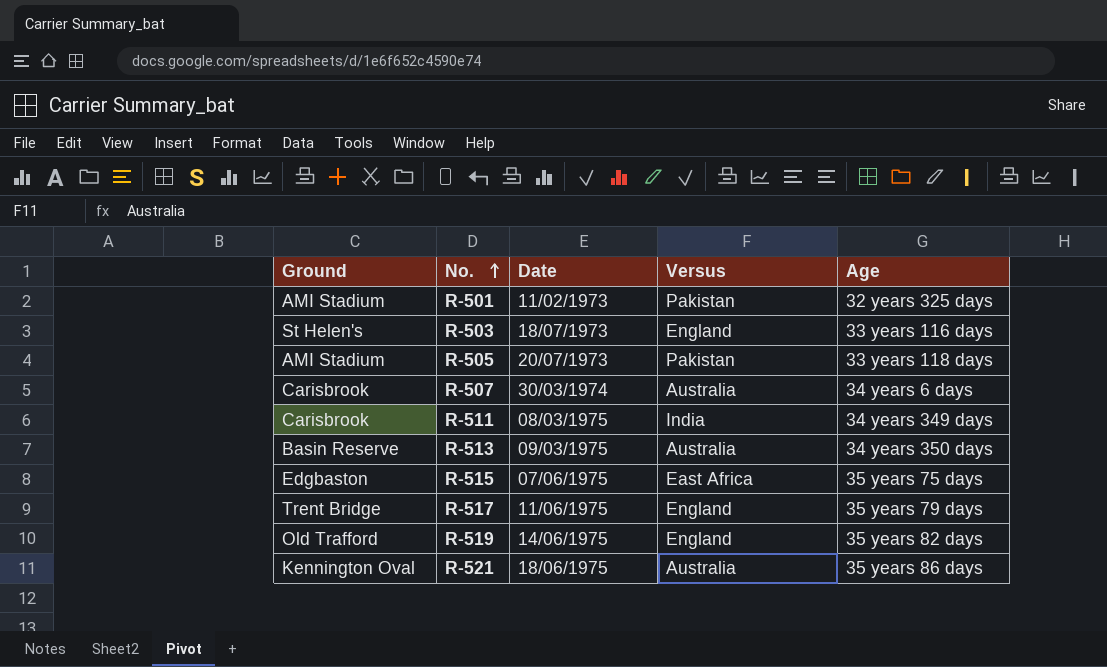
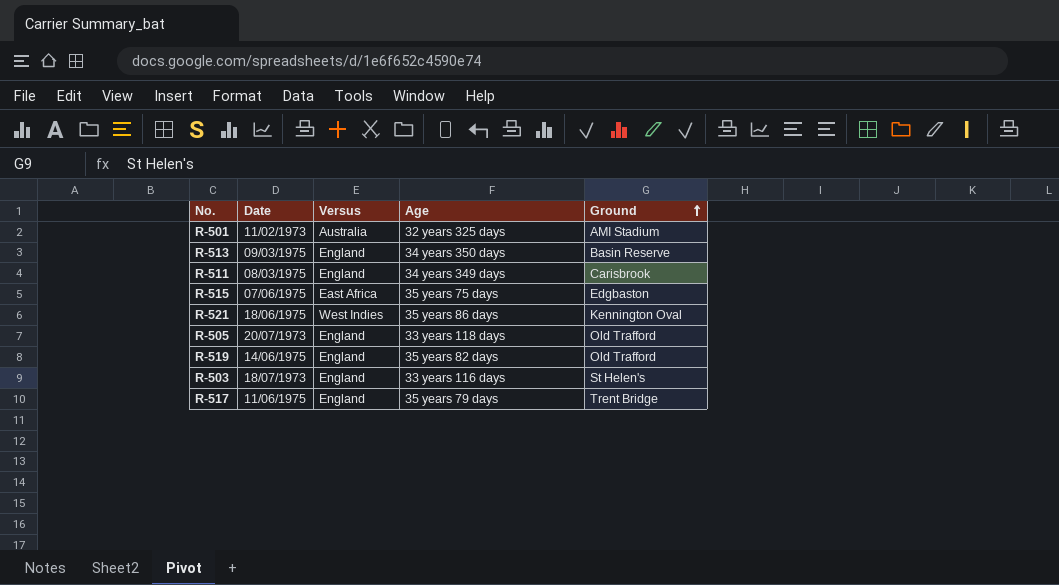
row order: No. ascending -> Ground ascending
column Ground | position: 1 -> 5
row R-507: Carisbrook | 30/03/1974 | Australia | 34 years 6 days -> none
R-501 | Versus: Pakistan -> Australia
R-513 | Versus: Australia -> England
R-511 | Versus: India -> England
R-521 | Versus: Australia -> West Indies
R-505 | Versus: Pakistan -> England
R-505 | Ground: AMI Stadium -> Old Trafford

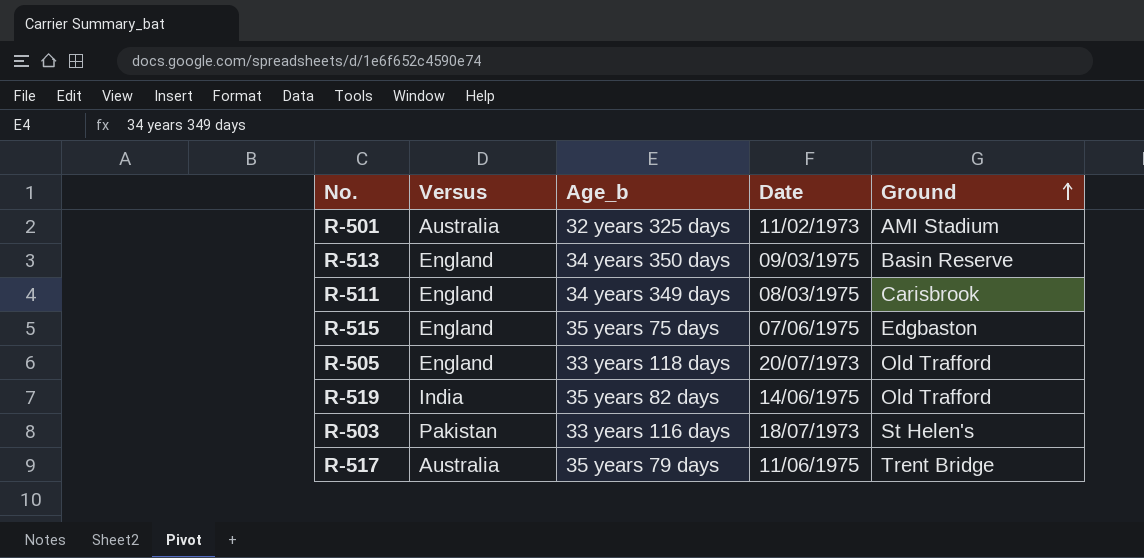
column name: Age -> Age_b
column Date | position: 2 -> 4
row R-521: 18/06/1975 | West Indies | 35 years 86 days | Kennington Oval -> none
R-515 | Versus: East Africa -> England
R-519 | Versus: England -> India
R-503 | Versus: England -> Pakistan
R-517 | Versus: England -> Australia

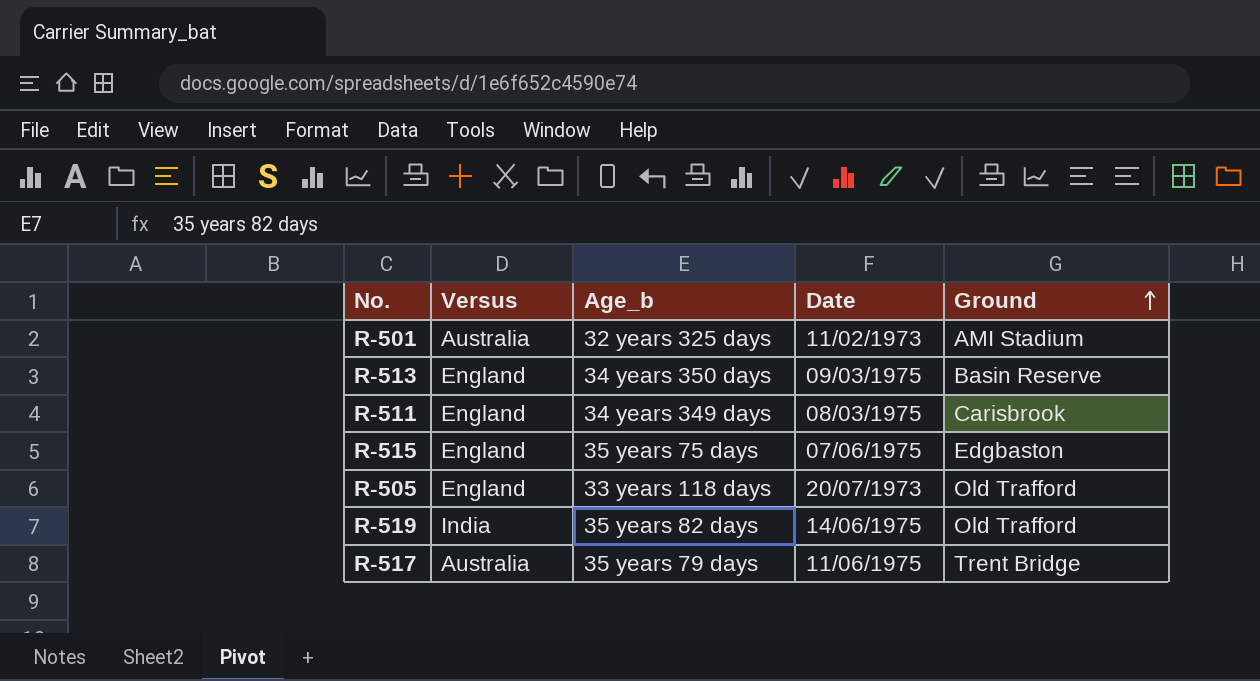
row R-503: Pakistan | 33 years 116 days | 18/07/1973 | St Helen's -> none

